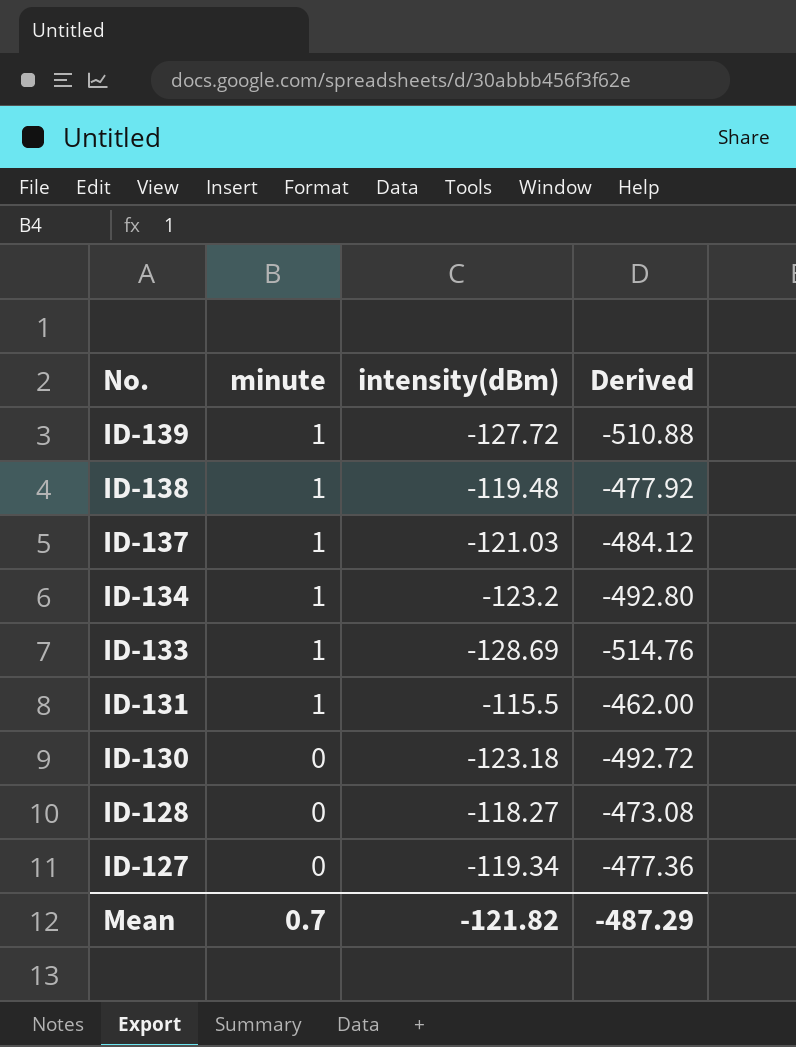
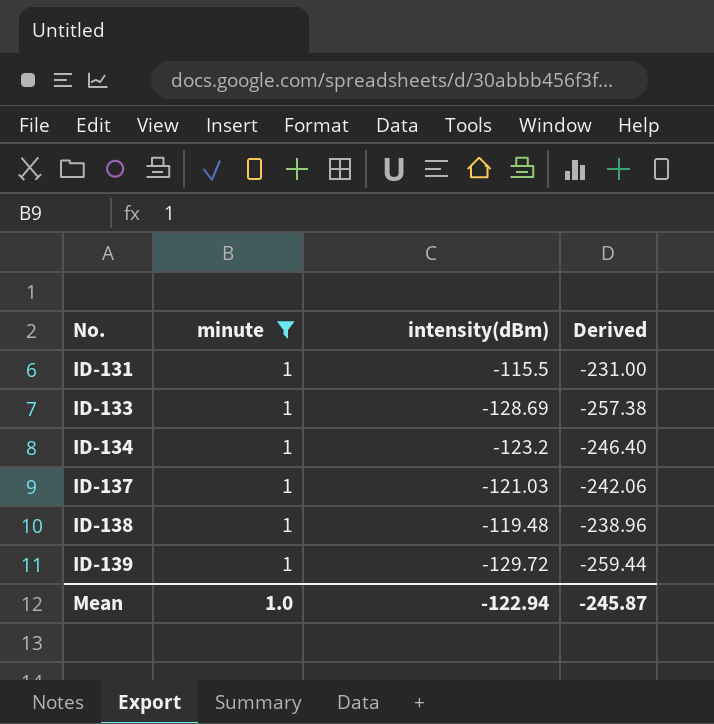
filter: none -> minute = 1
row order: No. descending -> No. ascending
column Derived | formula: [intensity(dBm)] * 4 -> [intensity(dBm)] * 2
ID-139 | intensity(dBm): -127.72 -> -129.72
Mean | minute: 0.7 -> 1.0
Mean | intensity(dBm): -121.82 -> -122.94
Mean | Derived: -487.29 -> -245.87

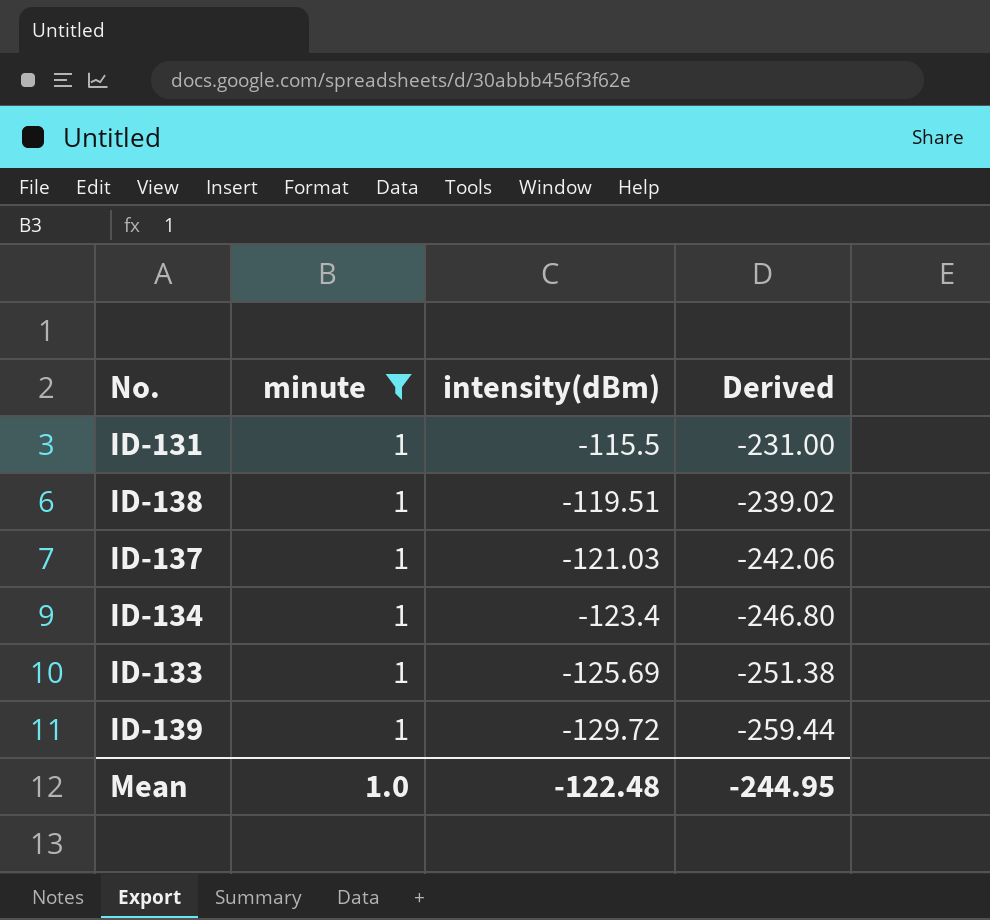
row order: No. ascending -> intensity(dBm) descending
ID-138 | intensity(dBm): -119.48 -> -119.51
ID-138 | Derived: -238.96 -> -239.02
ID-134 | intensity(dBm): -123.2 -> -123.4
ID-134 | Derived: -246.40 -> -246.80
ID-133 | intensity(dBm): -128.69 -> -125.69
ID-133 | Derived: -257.38 -> -251.38
Mean | intensity(dBm): -122.94 -> -122.48
Mean | Derived: -245.87 -> -244.95

